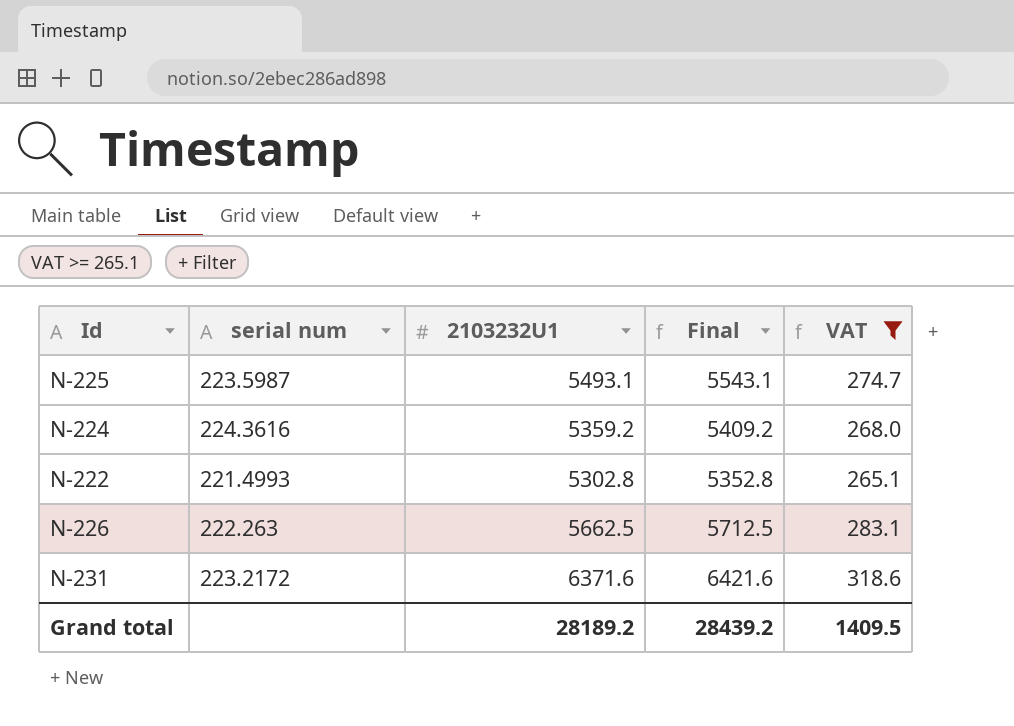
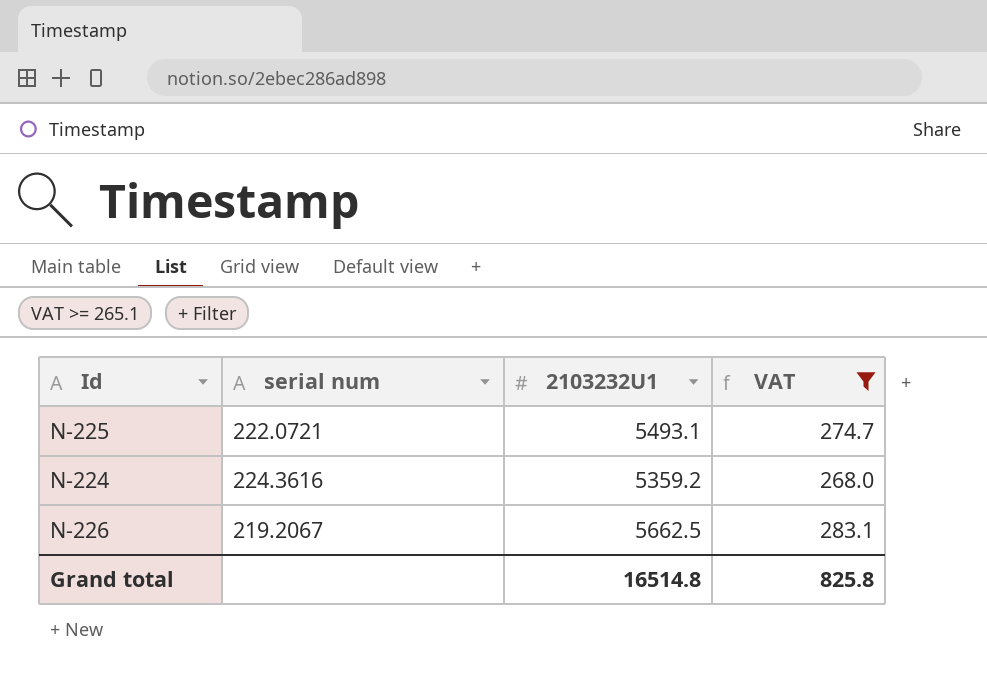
column Final | formula: [2103232U1] + 50 -> none
row N-222: 221.4993 | 5302.8 | 5352.8 | 265.1 -> none
row N-231: 223.2172 | 6371.6 | 6421.6 | 318.6 -> none
N-225 | serial num: 223.5987 -> 222.0721
N-226 | serial num: 222.263 -> 219.2067
Grand total | 2103232U1: 28189.2 -> 16514.8
Grand total | VAT: 1409.5 -> 825.8

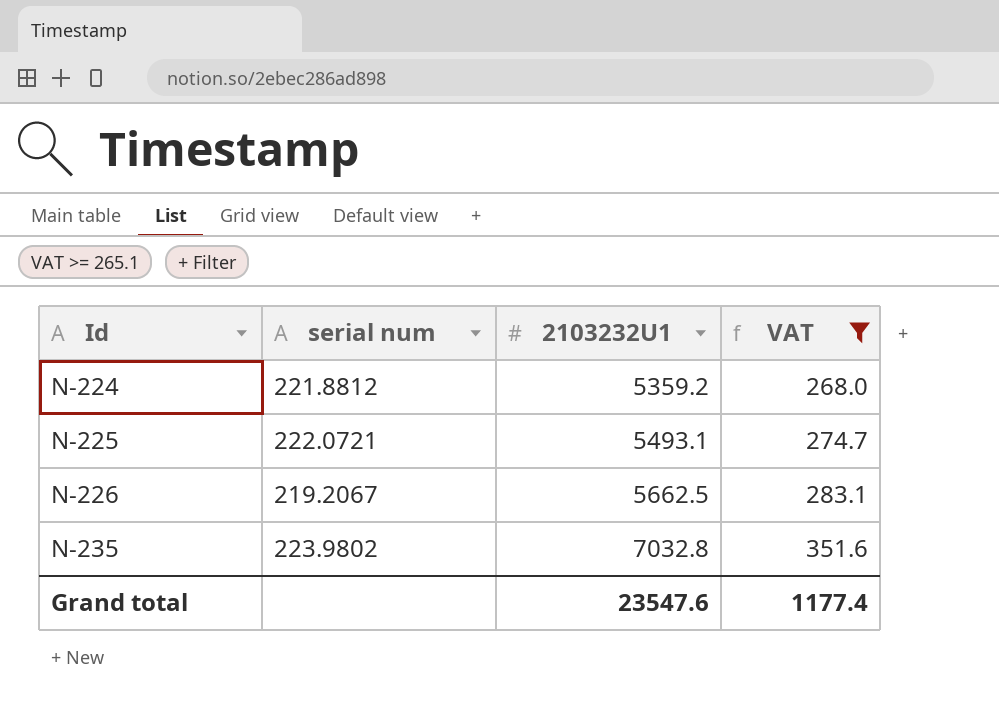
row order: none -> Id ascending
N-224 | serial num: 224.3616 -> 221.8812
row N-235: none -> 223.9802 | 7032.8 | 351.6
Grand total | 2103232U1: 16514.8 -> 23547.6
Grand total | VAT: 825.8 -> 1177.4

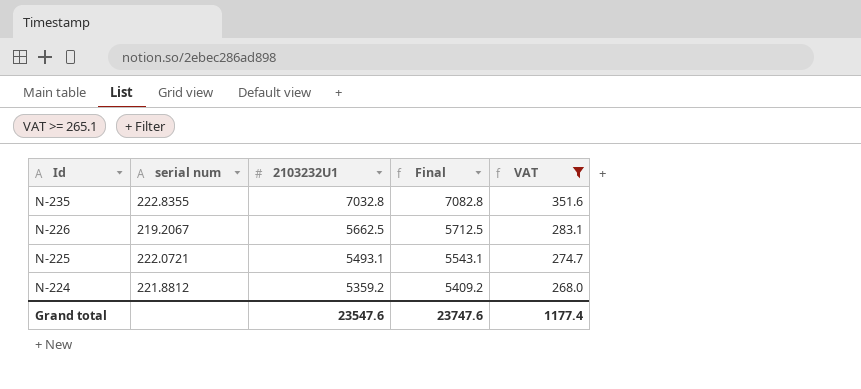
row order: Id ascending -> Id descending
column Final | formula: none -> [2103232U1] + 50
N-235 | serial num: 223.9802 -> 222.8355

